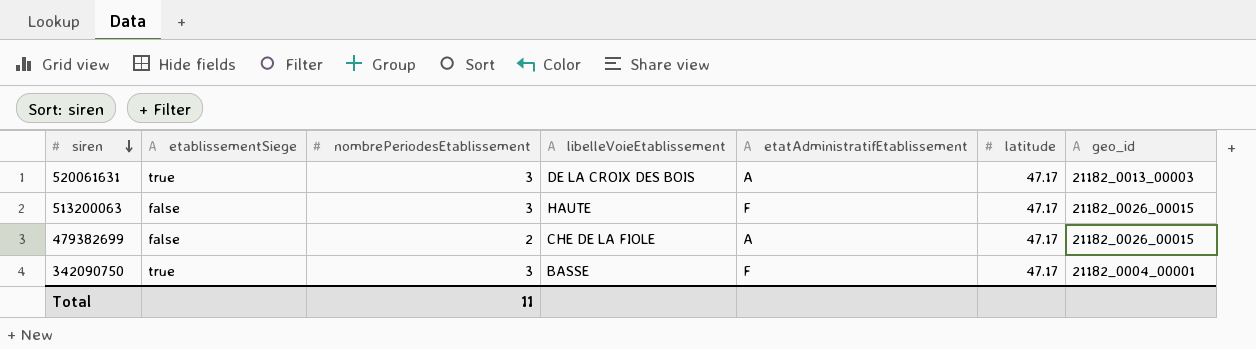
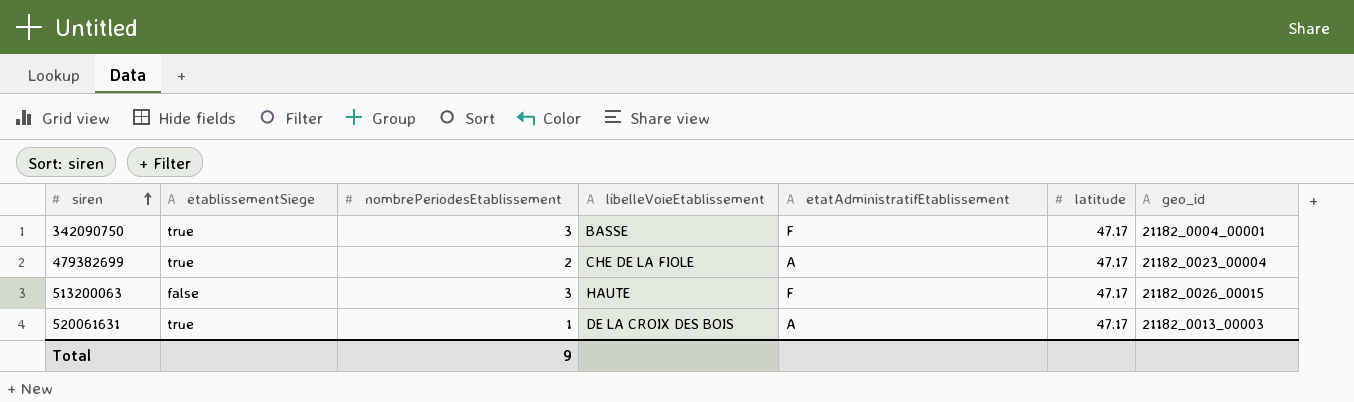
row order: siren descending -> siren ascending
479382699 | etablissementSiege: false -> true
479382699 | geo_id: 21182_0026_00015 -> 21182_0023_00004
520061631 | nombrePeriodesEtablissement: 3 -> 1
Total | nombrePeriodesEtablissement: 11 -> 9

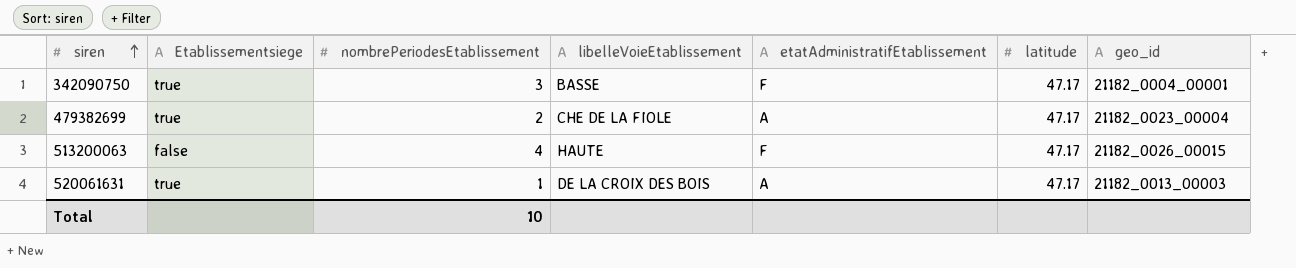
column name: etablissementSiege -> Etablissementsiege
513200063 | nombrePeriodesEtablissement: 3 -> 4
Total | nombrePeriodesEtablissement: 9 -> 10

